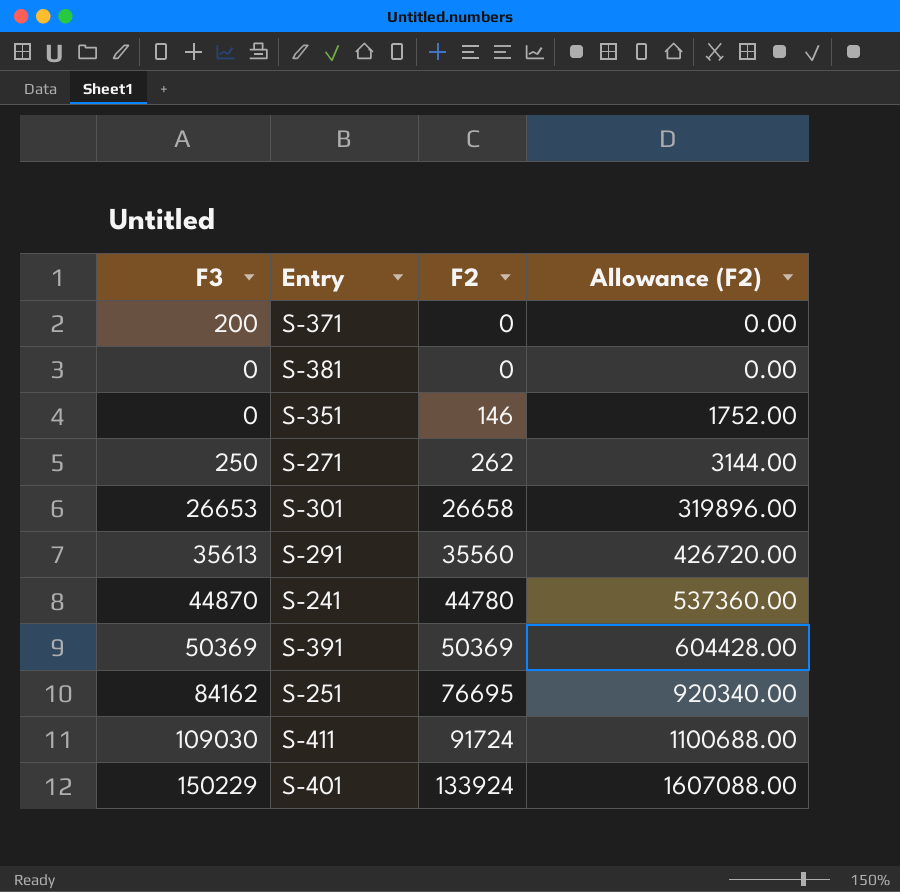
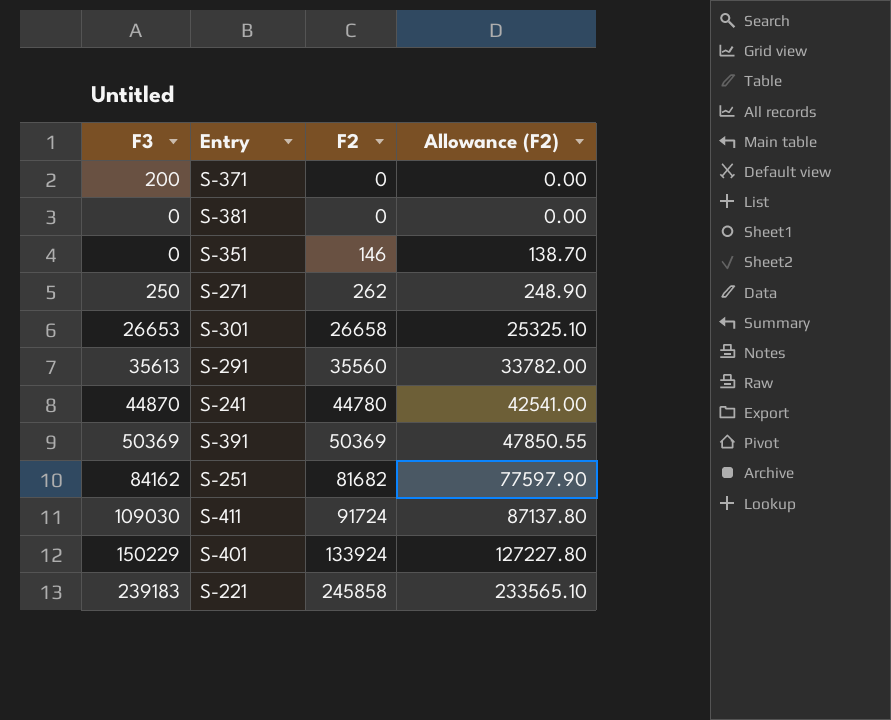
column Allowance (F2) | formula: [F2] * 12 -> [F2] * 0.95
S-251 | F2: 76695 -> 81682
row S-221: none -> 239183 | 245858 | 233565.10

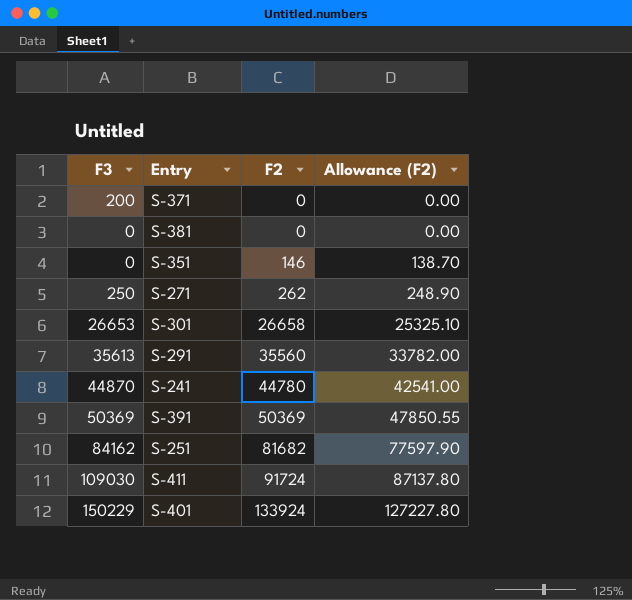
row S-221: 239183 | 245858 | 233565.10 -> none

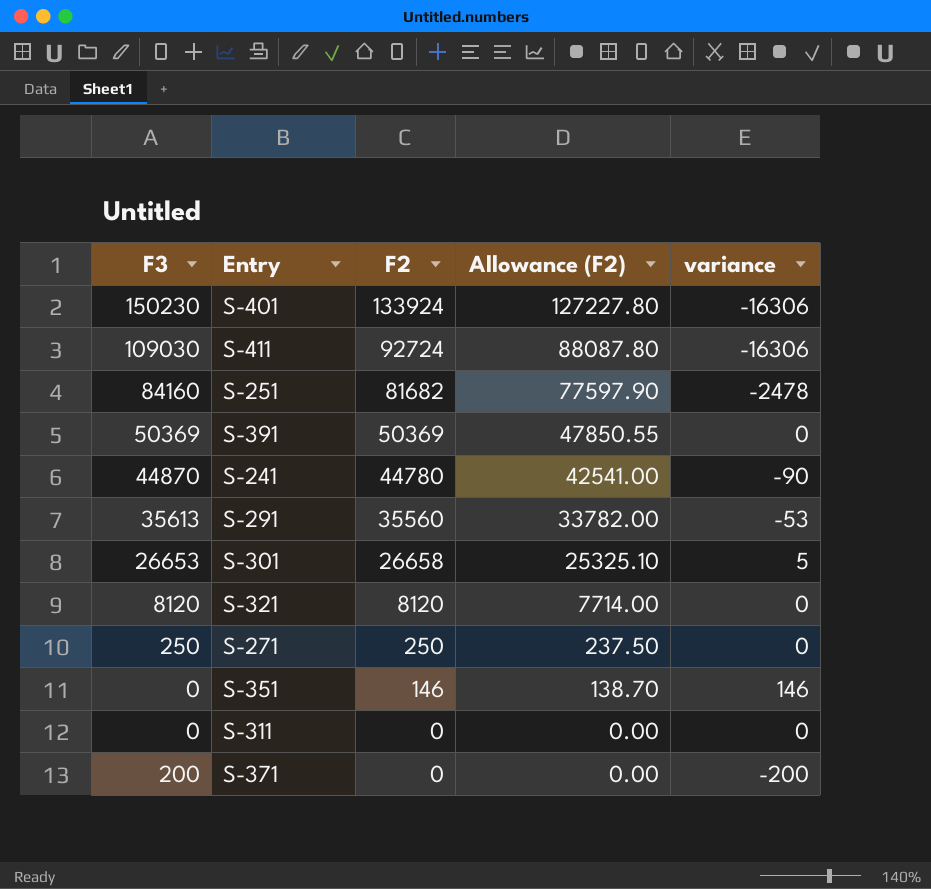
row order: F2 ascending -> F2 descending
column variance | formula: none -> [F2] - [F3]
row S-381: 0 | 0 | 0.00 -> none
S-401 | F3: 150229 -> 150230
S-411 | F2: 91724 -> 92724
S-411 | Allowance (F2): 87137.80 -> 88087.80
S-251 | F3: 84162 -> 84160
row S-321: none -> 8120 | 8120 | 7714.00 | 0
S-271 | F2: 262 -> 250
S-271 | Allowance (F2): 248.90 -> 237.50
row S-311: none -> 0 | 0 | 0.00 | 0

